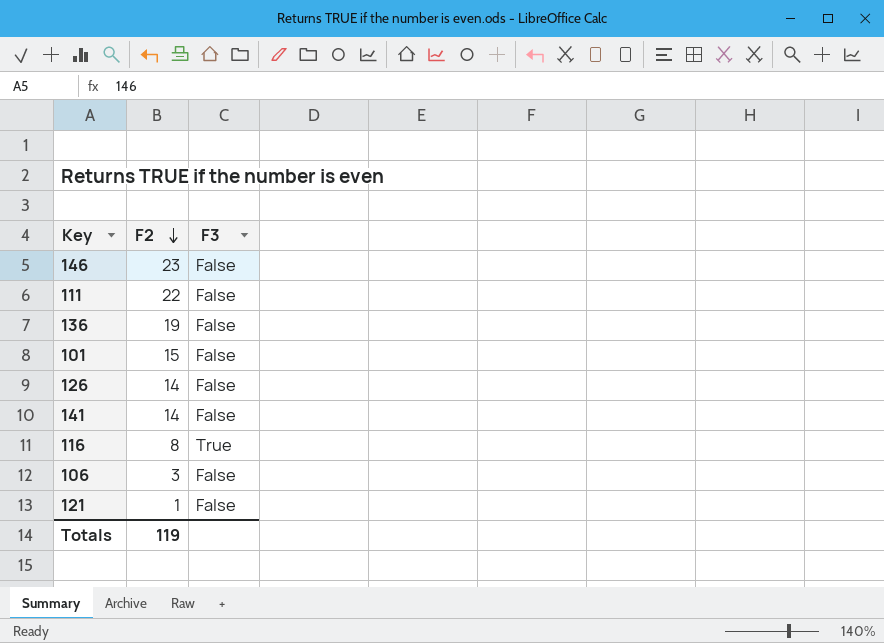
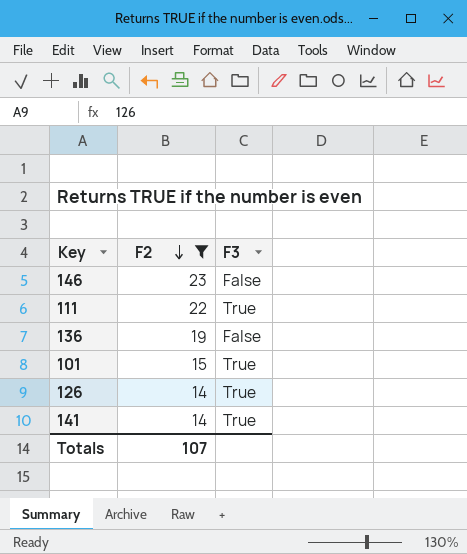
filter: none -> F2 >= 14
111 | F3: False -> True
101 | F3: False -> True
126 | F3: False -> True
141 | F3: False -> True
Totals | F2: 119 -> 107

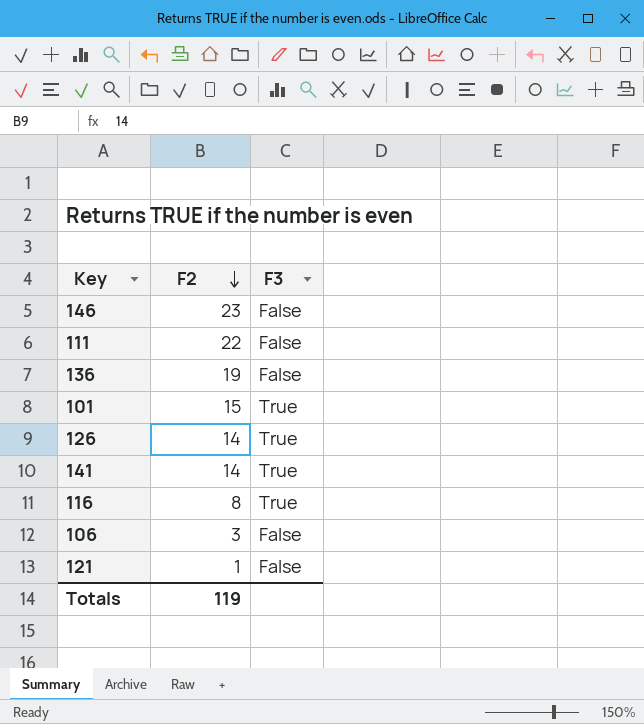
filter: F2 >= 14 -> none
111 | F3: True -> False
Totals | F2: 107 -> 119

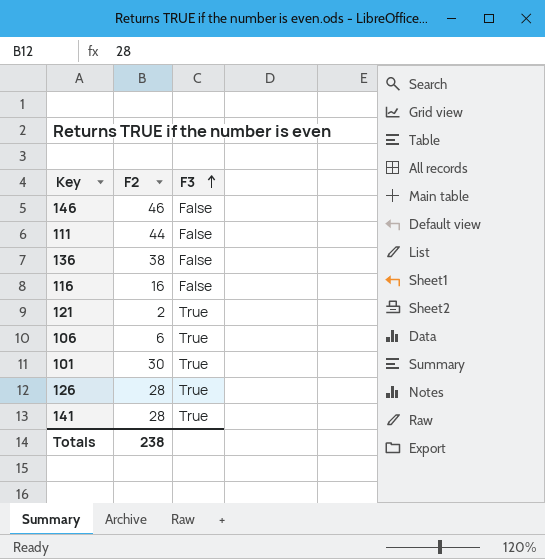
row order: F2 descending -> F3 ascending
146 | F2: 23 -> 46
111 | F2: 22 -> 44
136 | F2: 19 -> 38
116 | F2: 8 -> 16
116 | F3: True -> False
121 | F2: 1 -> 2
121 | F3: False -> True
106 | F2: 3 -> 6
106 | F3: False -> True
101 | F2: 15 -> 30
126 | F2: 14 -> 28
141 | F2: 14 -> 28
Totals | F2: 119 -> 238

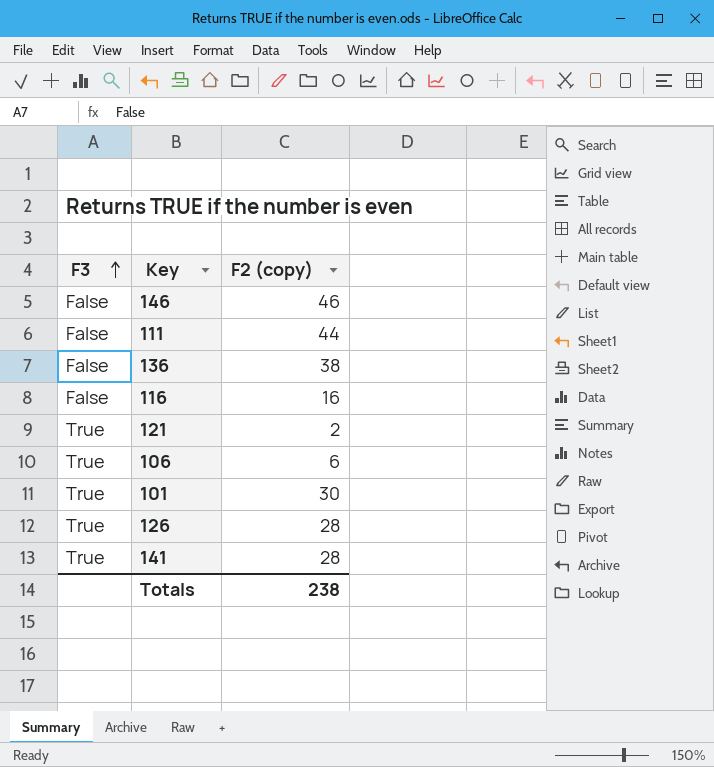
column F3 | position: 3 -> 1
column name: F2 -> F2 (copy)

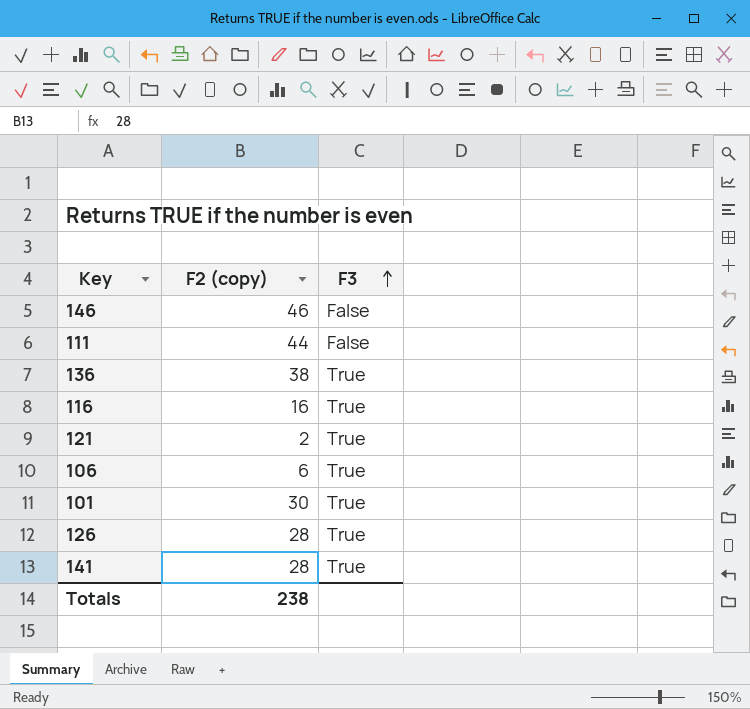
column F3 | position: 1 -> 3
136 | F3: False -> True
116 | F3: False -> True

